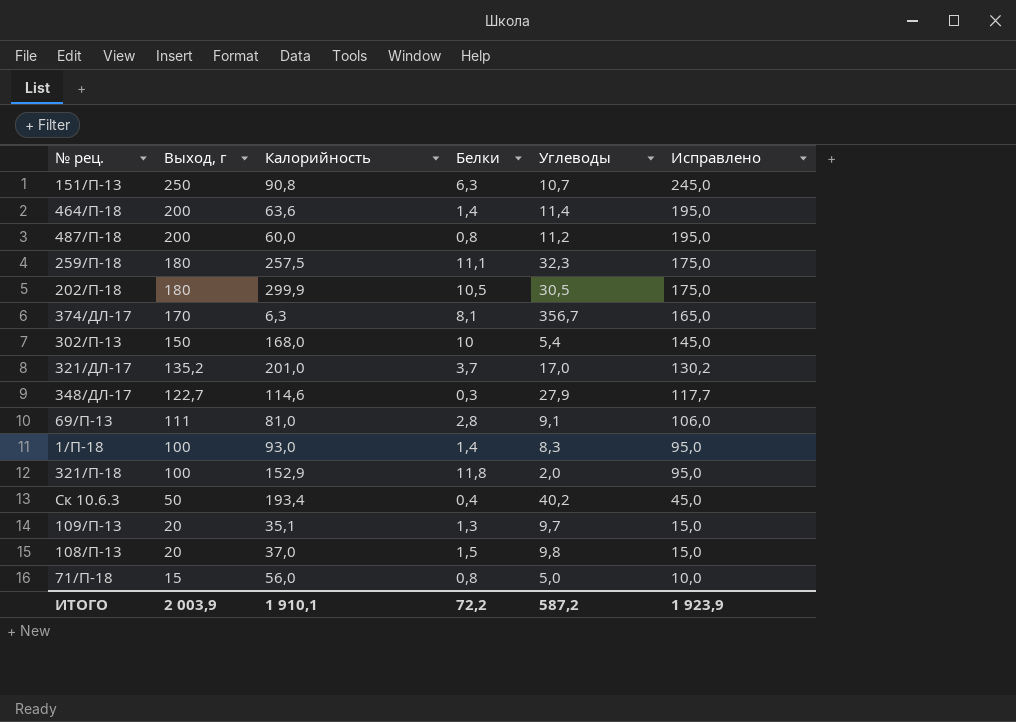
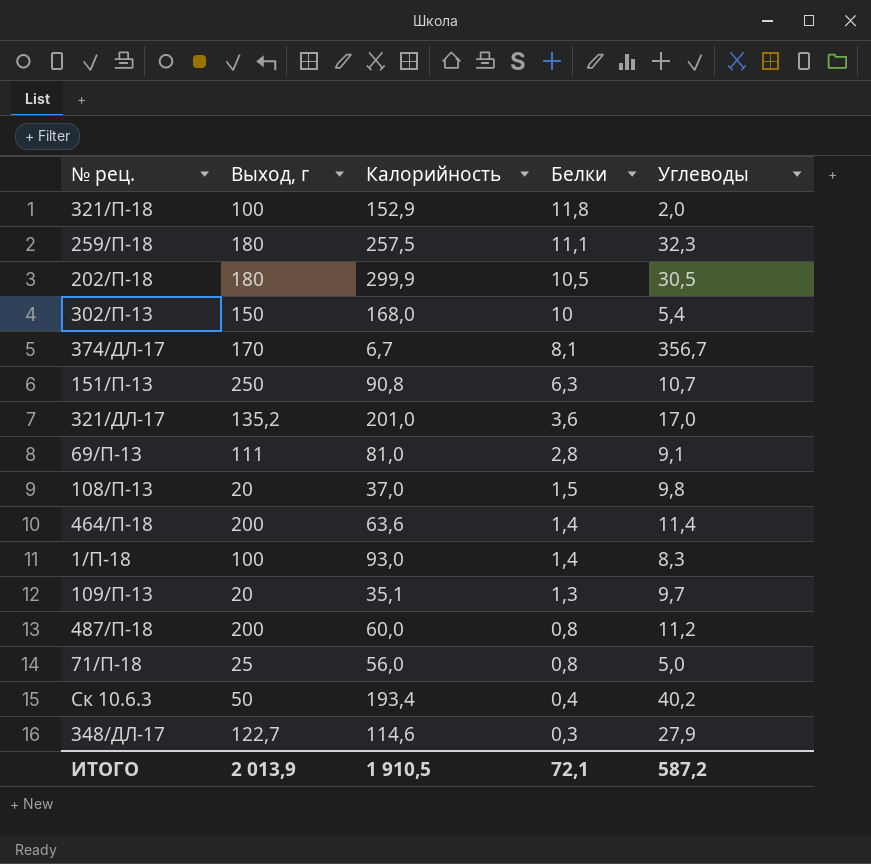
row order: Выход, г descending -> Белки descending
column Исправлено | formula: [Выход, г] - 5 -> none
374/ДЛ-17 | Калорийность: 6,3 -> 6,7
321/ДЛ-17 | Белки: 3,7 -> 3,6
71/П-18 | Выход, г: 15 -> 25
ИТОГО | Выход, г: 2 003,9 -> 2 013,9
ИТОГО | Калорийность: 1 910,1 -> 1 910,5
ИТОГО | Белки: 72,2 -> 72,1

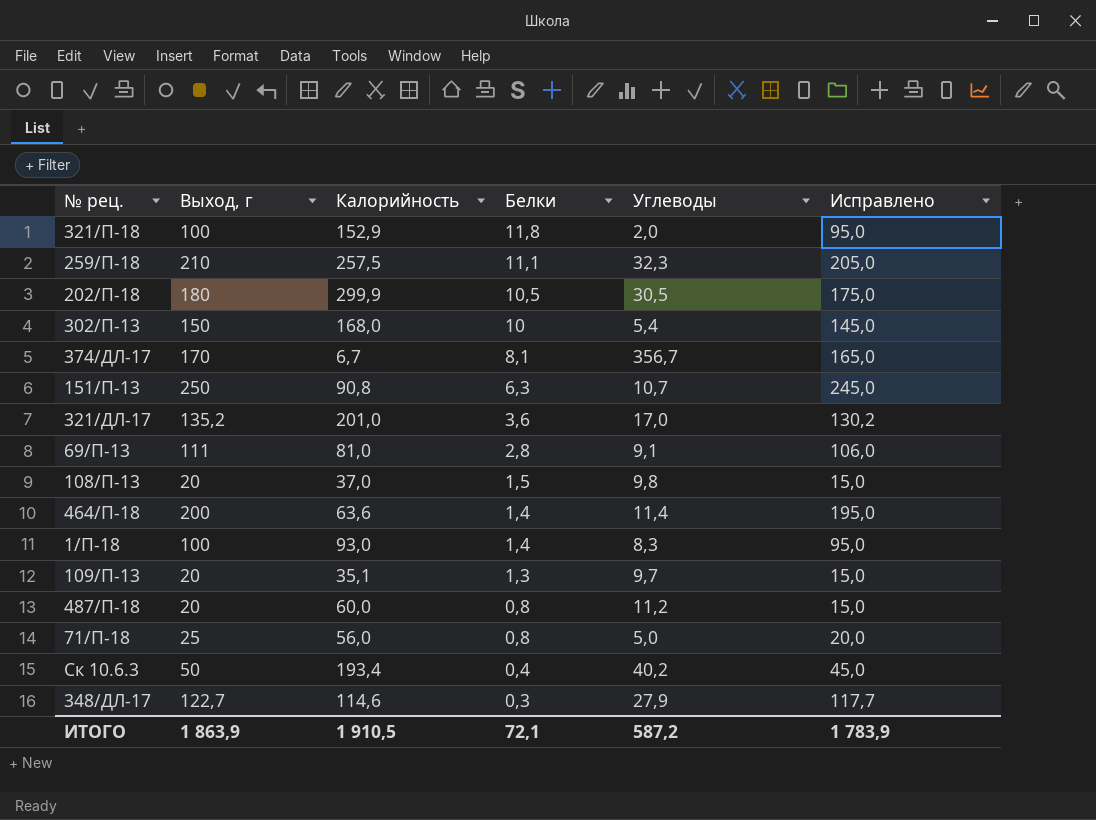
column Исправлено | formula: none -> [Выход, г] - 5
259/П-18 | Выход, г: 180 -> 210
487/П-18 | Выход, г: 200 -> 20
ИТОГО | Выход, г: 2 013,9 -> 1 863,9

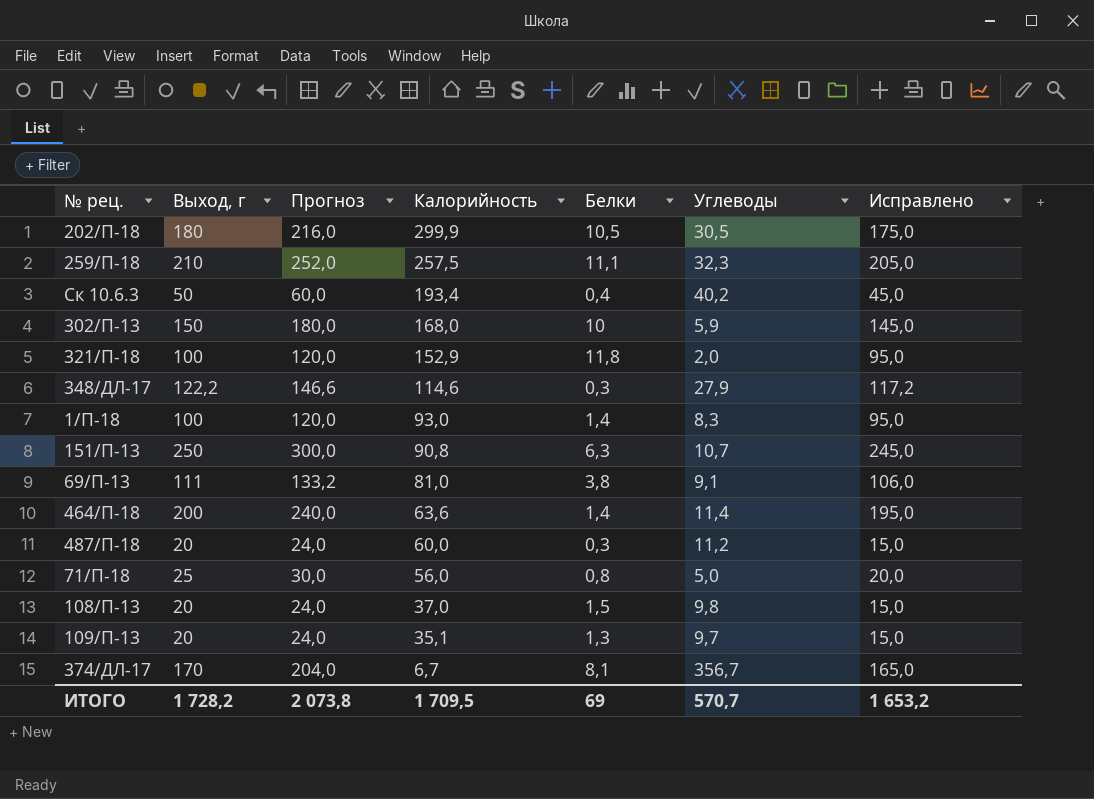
row order: Белки descending -> Калорийность descending
column Прогноз | formula: none -> [Выход, г] * 1,2
row 321/ДЛ-17: 135,2 | 201,0 | 3,6 | 17,0 | 130,2 -> none
302/П-13 | Углеводы: 5,4 -> 5,9
348/ДЛ-17 | Выход, г: 122,7 -> 122,2
348/ДЛ-17 | Исправлено: 117,7 -> 117,2
69/П-13 | Белки: 2,8 -> 3,8
487/П-18 | Белки: 0,8 -> 0,3
ИТОГО | Выход, г: 1 863,9 -> 1 728,2
ИТОГО | Калорийность: 1 910,5 -> 1 709,5
ИТОГО | Белки: 72,1 -> 69
ИТОГО | Углеводы: 587,2 -> 570,7
ИТОГО | Исправлено: 1 783,9 -> 1 653,2

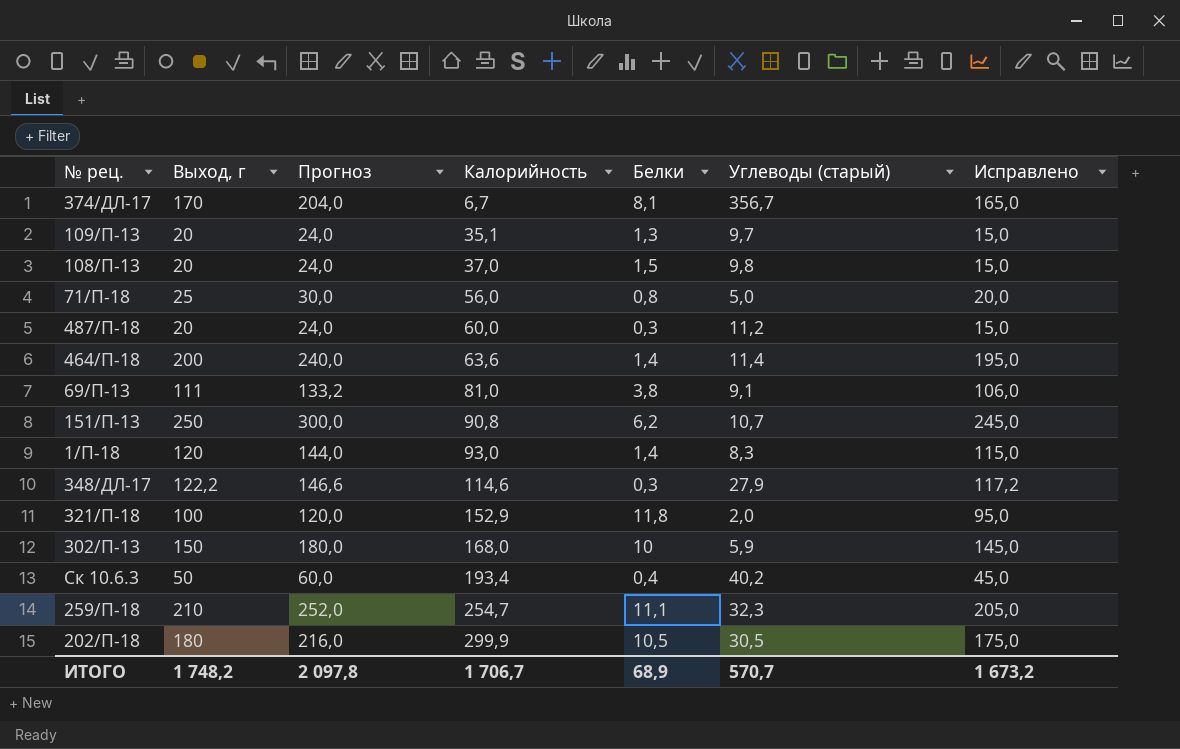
row order: Калорийность descending -> Калорийность ascending
column name: Углеводы -> Углеводы (старый)
151/П-13 | Белки: 6,3 -> 6,2
1/П-18 | Выход, г: 100 -> 120
1/П-18 | Прогноз: 120,0 -> 144,0
1/П-18 | Исправлено: 95,0 -> 115,0
259/П-18 | Калорийность: 257,5 -> 254,7
ИТОГО | Выход, г: 1 728,2 -> 1 748,2
ИТОГО | Прогноз: 2 073,8 -> 2 097,8
ИТОГО | Калорийность: 1 709,5 -> 1 706,7
ИТОГО | Белки: 69 -> 68,9
ИТОГО | Исправлено: 1 653,2 -> 1 673,2

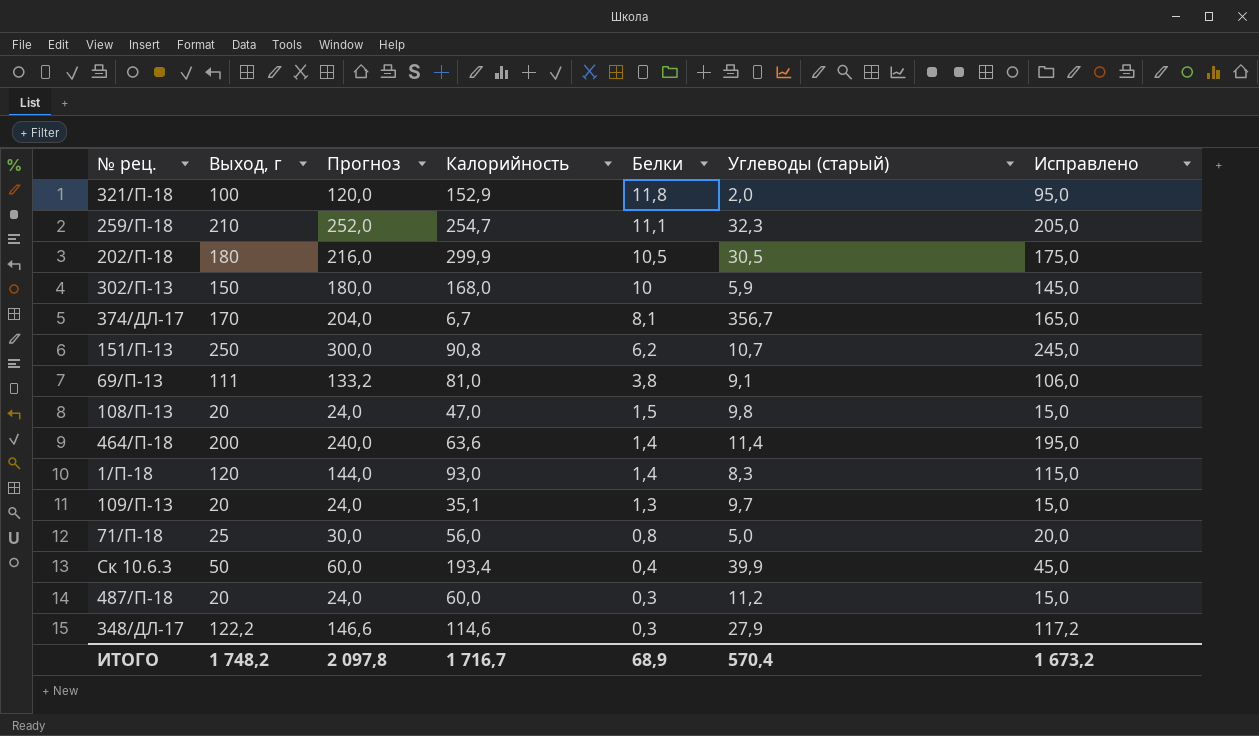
row order: Калорийность ascending -> Белки descending
108/П-13 | Калорийность: 37,0 -> 47,0
Ск 10.6.3 | Углеводы (старый): 40,2 -> 39,9
ИТОГО | Калорийность: 1 706,7 -> 1 716,7
ИТОГО | Углеводы (старый): 570,7 -> 570,4

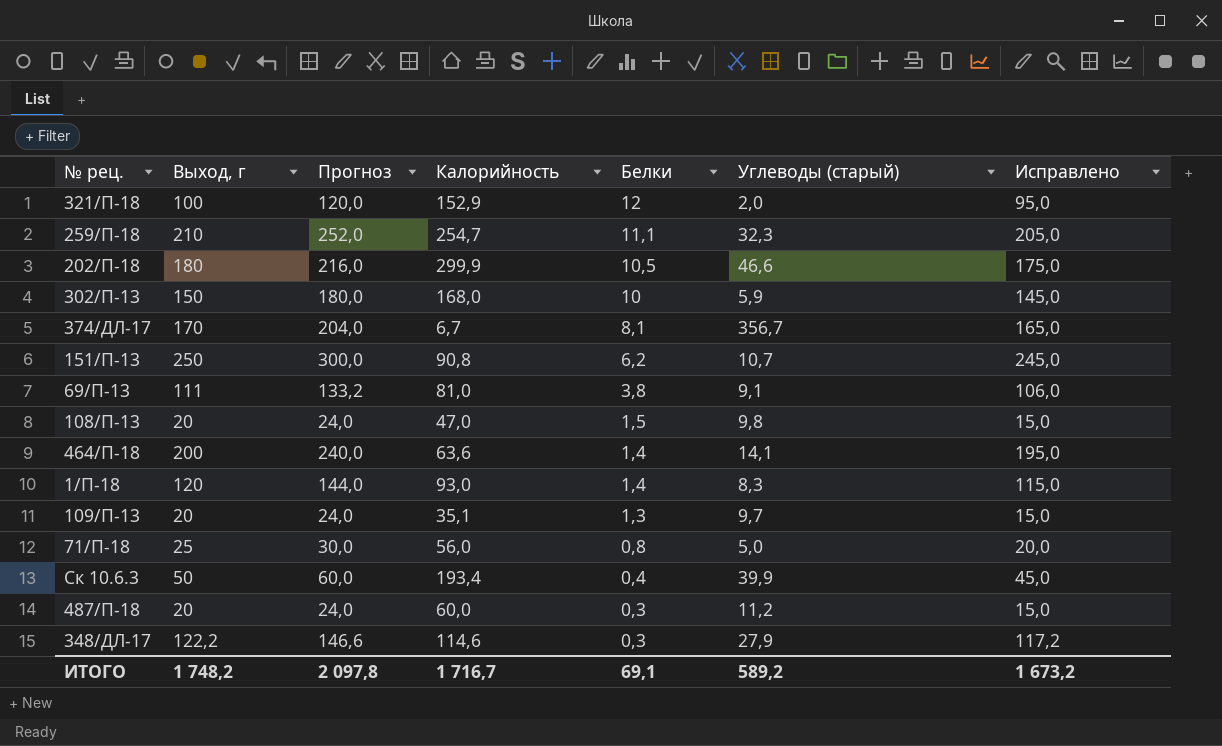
321/П-18 | Белки: 11,8 -> 12
202/П-18 | Углеводы (старый): 30,5 -> 46,6
464/П-18 | Углеводы (старый): 11,4 -> 14,1
ИТОГО | Белки: 68,9 -> 69,1
ИТОГО | Углеводы (старый): 570,4 -> 589,2

